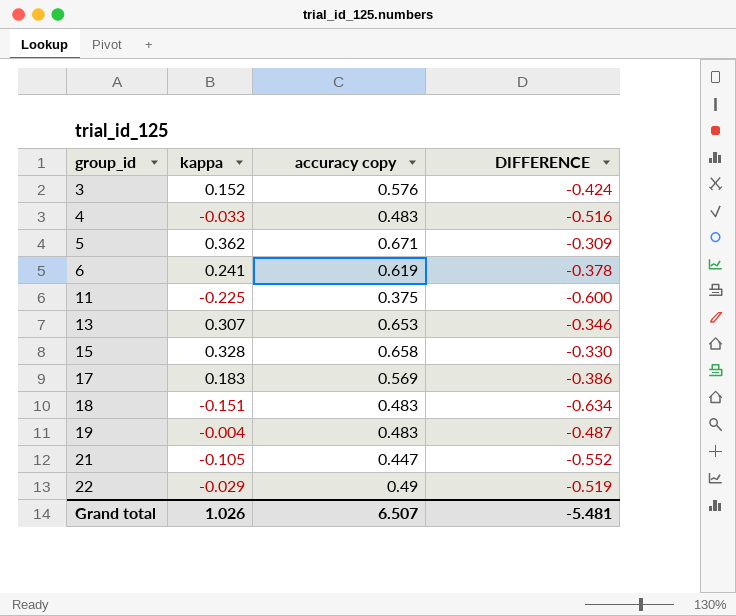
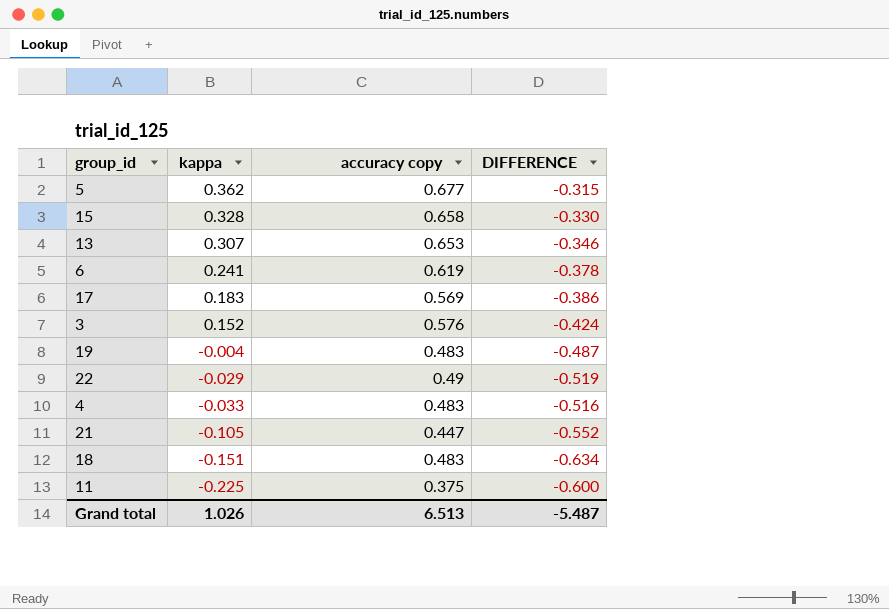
row order: group_id ascending -> kappa descending
5 | accuracy copy: 0.671 -> 0.677
5 | DIFFERENCE: -0.309 -> -0.315
Grand total | accuracy copy: 6.507 -> 6.513
Grand total | DIFFERENCE: -5.481 -> -5.487

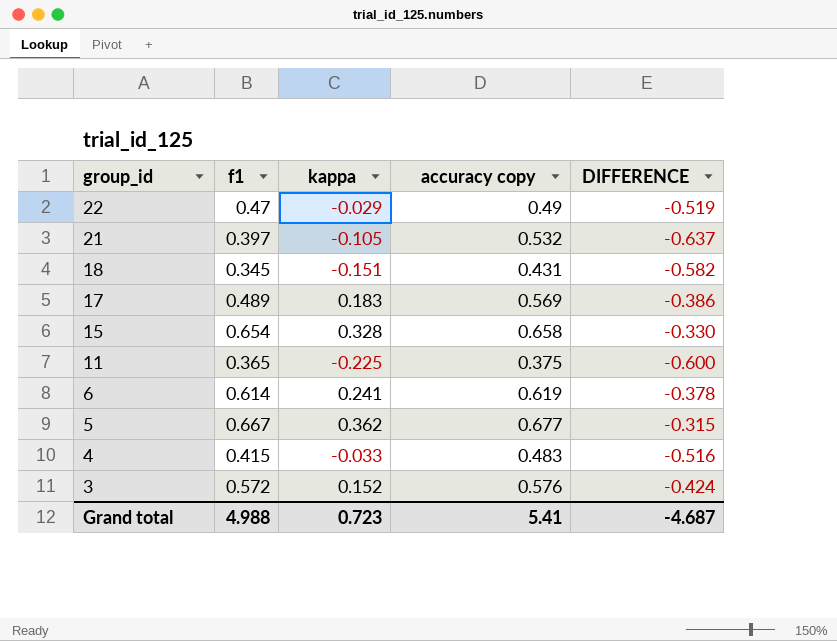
row order: kappa descending -> group_id descending
column f1 | position: none -> 2
row 13: 0.307 | 0.653 | -0.346 -> none
row 19: -0.004 | 0.483 | -0.487 -> none
21 | accuracy copy: 0.447 -> 0.532
21 | DIFFERENCE: -0.552 -> -0.637
18 | accuracy copy: 0.483 -> 0.431
18 | DIFFERENCE: -0.634 -> -0.582
Grand total | kappa: 1.026 -> 0.723
Grand total | accuracy copy: 6.513 -> 5.41
Grand total | DIFFERENCE: -5.487 -> -4.687

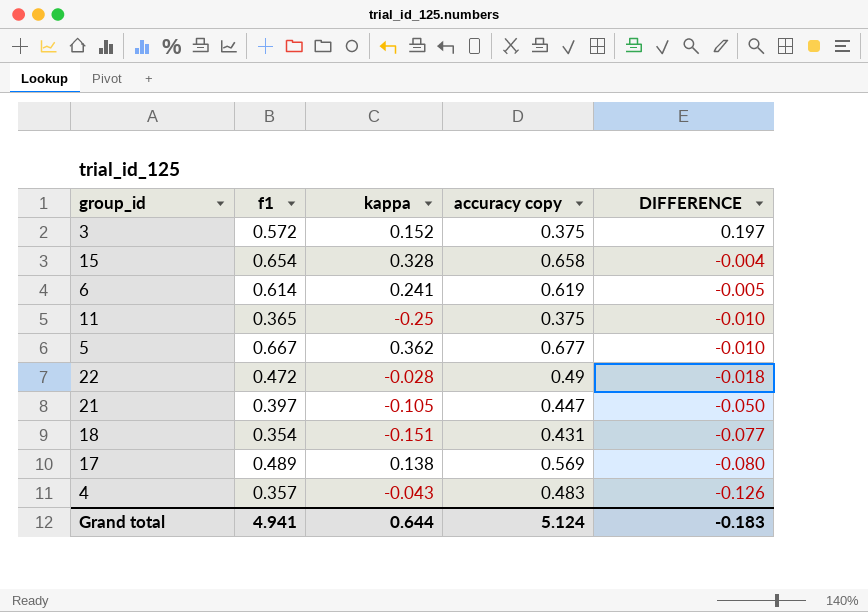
row order: group_id descending -> DIFFERENCE descending
column DIFFERENCE | formula: [kappa] - [accuracy copy] -> [f1] - [accuracy copy]
3 | accuracy copy: 0.576 -> 0.375
11 | kappa: -0.225 -> -0.25
22 | f1: 0.47 -> 0.472
22 | kappa: -0.029 -> -0.028
21 | accuracy copy: 0.532 -> 0.447
18 | f1: 0.345 -> 0.354
17 | kappa: 0.183 -> 0.138
4 | f1: 0.415 -> 0.357
4 | kappa: -0.033 -> -0.043
Grand total | f1: 4.988 -> 4.941
Grand total | kappa: 0.723 -> 0.644
Grand total | accuracy copy: 5.41 -> 5.124
Grand total | DIFFERENCE: -4.687 -> -0.183

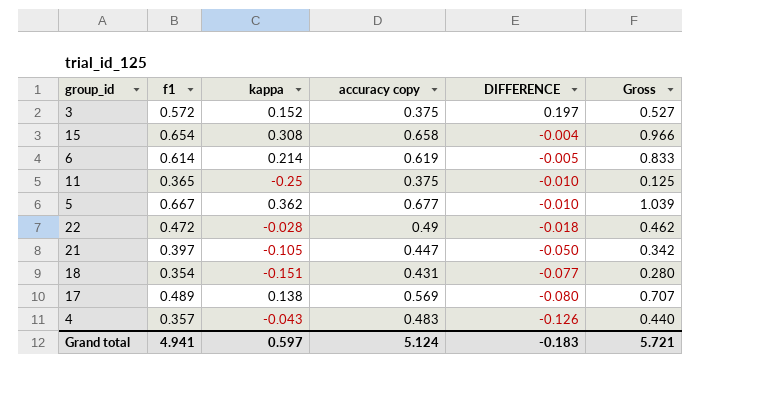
column Gross | formula: none -> [kappa] + [accuracy copy]
15 | kappa: 0.328 -> 0.308
6 | kappa: 0.241 -> 0.214
Grand total | kappa: 0.644 -> 0.597

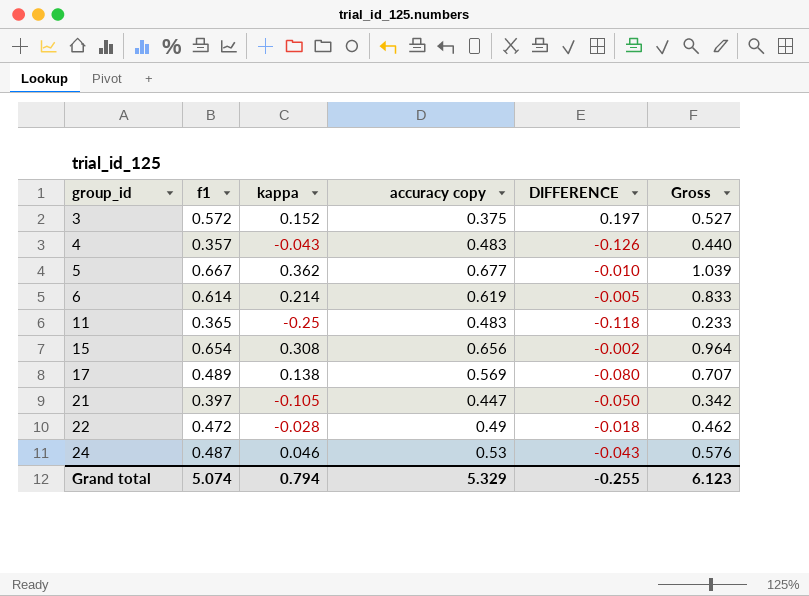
row order: DIFFERENCE descending -> group_id ascending
row 18: 0.354 | -0.151 | 0.431 | -0.077 | 0.280 -> none
11 | accuracy copy: 0.375 -> 0.483
11 | DIFFERENCE: -0.010 -> -0.118
11 | Gross: 0.125 -> 0.233
15 | accuracy copy: 0.658 -> 0.656
15 | DIFFERENCE: -0.004 -> -0.002
15 | Gross: 0.966 -> 0.964
row 24: none -> 0.487 | 0.046 | 0.53 | -0.043 | 0.576
Grand total | f1: 4.941 -> 5.074
Grand total | kappa: 0.597 -> 0.794
Grand total | accuracy copy: 5.124 -> 5.329
Grand total | DIFFERENCE: -0.183 -> -0.255
Grand total | Gross: 5.721 -> 6.123

